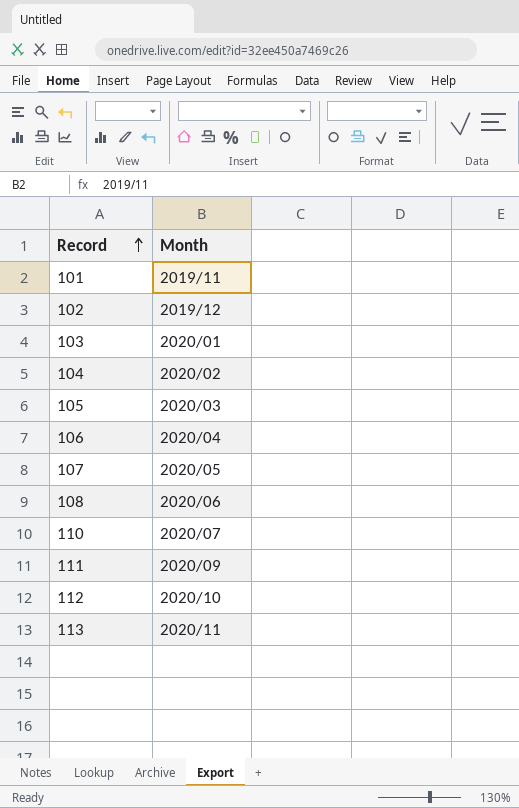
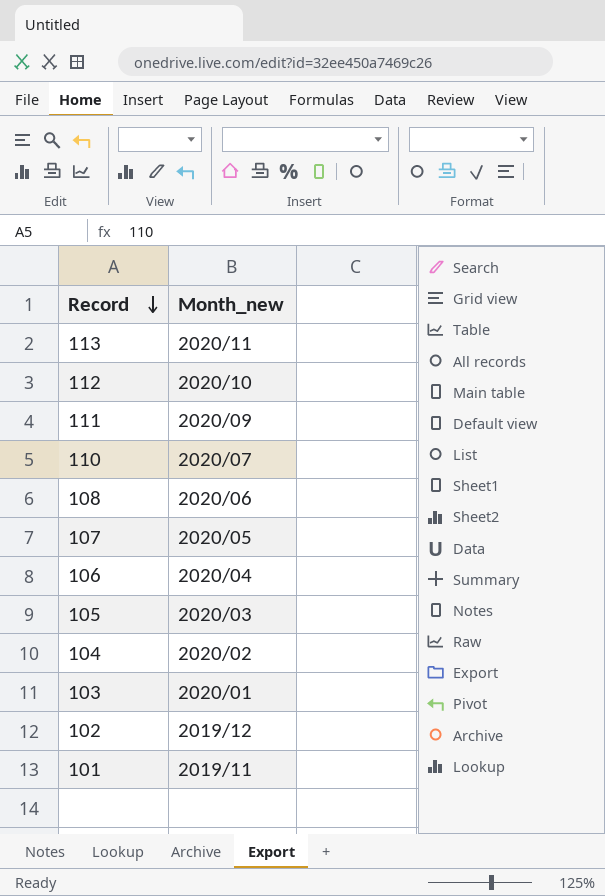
row order: Record ascending -> Record descending
column name: Month -> Month_new

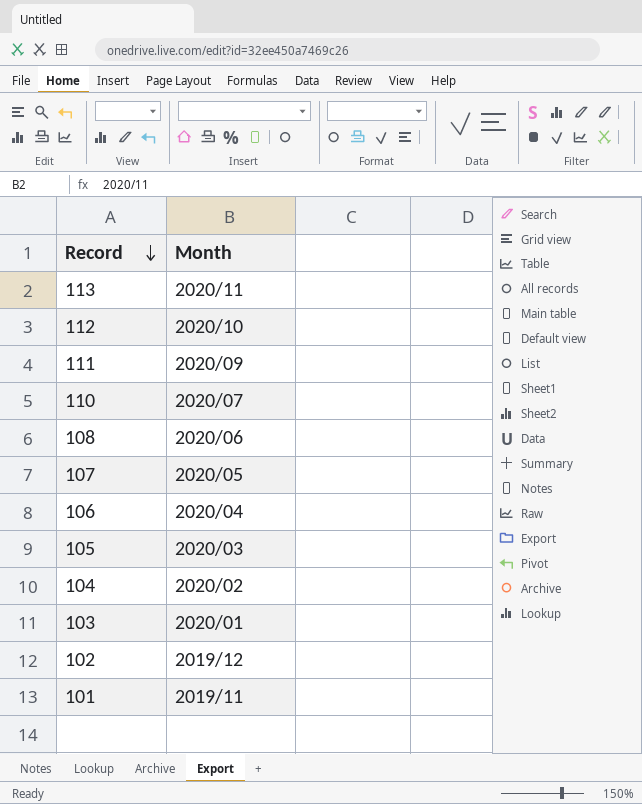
column name: Month_new -> Month

